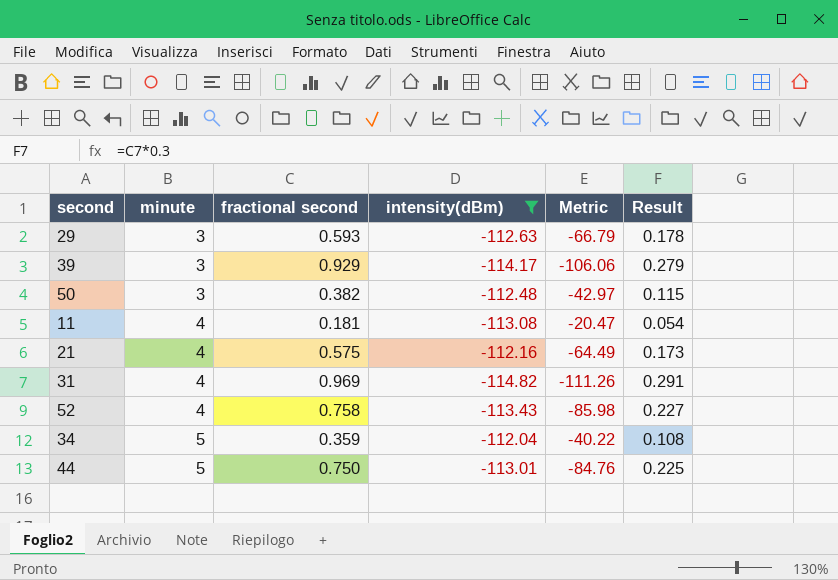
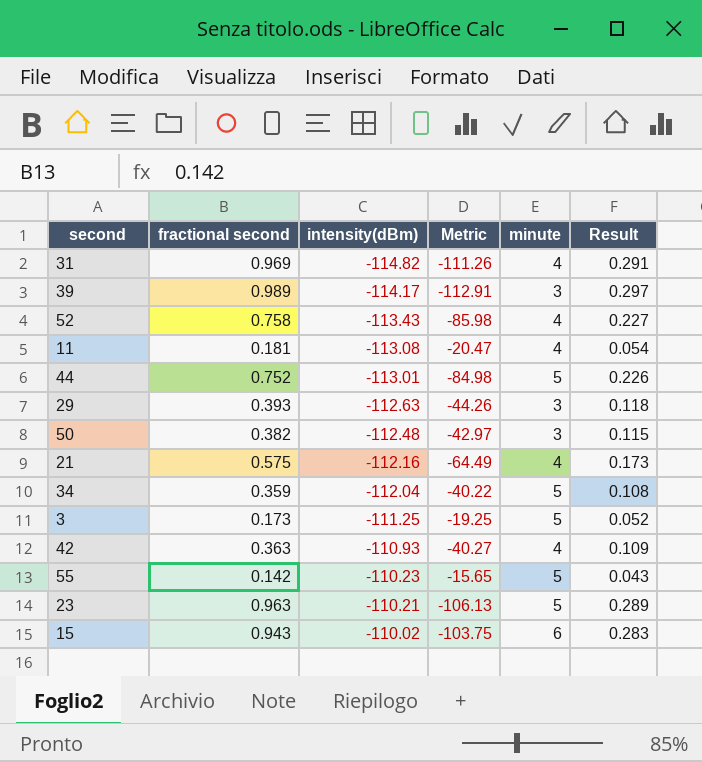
filter: intensity(dBm) <= -112.04 -> none
row order: minute ascending -> intensity(dBm) ascending
column minute | position: 2 -> 5
39 | fractional second: 0.929 -> 0.989
39 | Metric: -106.06 -> -112.91
39 | Result: 0.279 -> 0.297
44 | fractional second: 0.750 -> 0.752
44 | Metric: -84.76 -> -84.98
44 | Result: 0.225 -> 0.226
29 | fractional second: 0.593 -> 0.393
29 | Metric: -66.79 -> -44.26
29 | Result: 0.178 -> 0.118

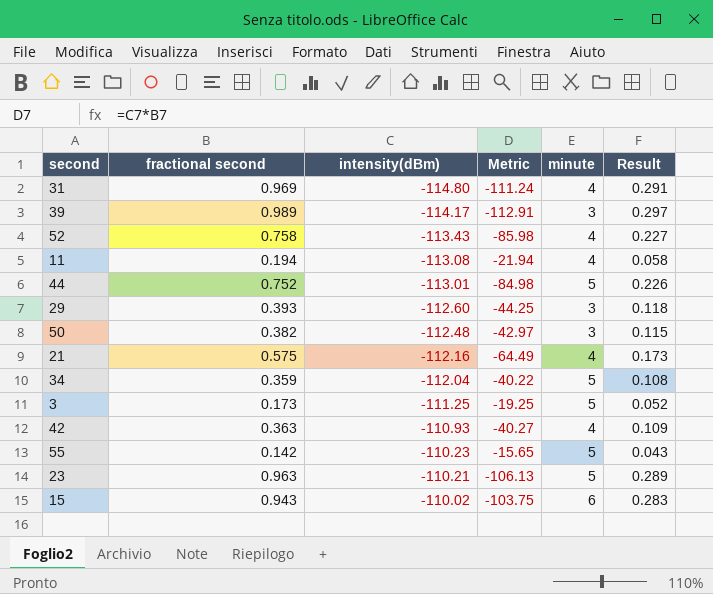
31 | intensity(dBm): -114.82 -> -114.80
31 | Metric: -111.26 -> -111.24
11 | fractional second: 0.181 -> 0.194
11 | Metric: -20.47 -> -21.94
11 | Result: 0.054 -> 0.058
29 | intensity(dBm): -112.63 -> -112.60
29 | Metric: -44.26 -> -44.25

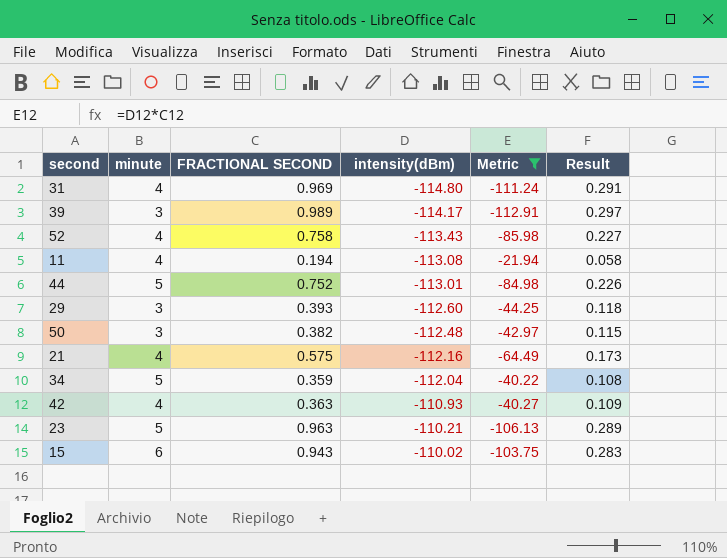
filter: none -> Metric <= -21.94
column minute | position: 5 -> 2
column name: fractional second -> FRACTIONAL SECOND

